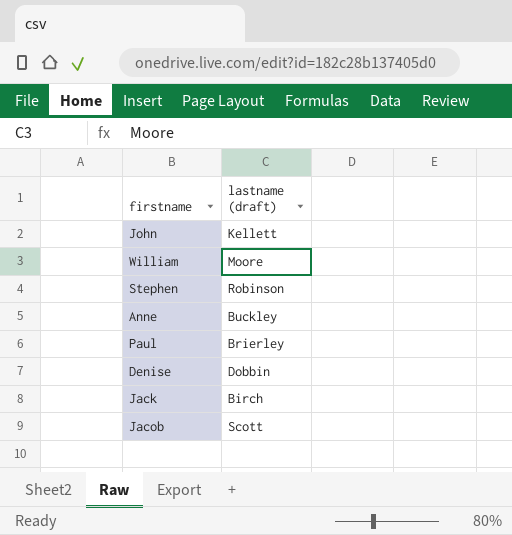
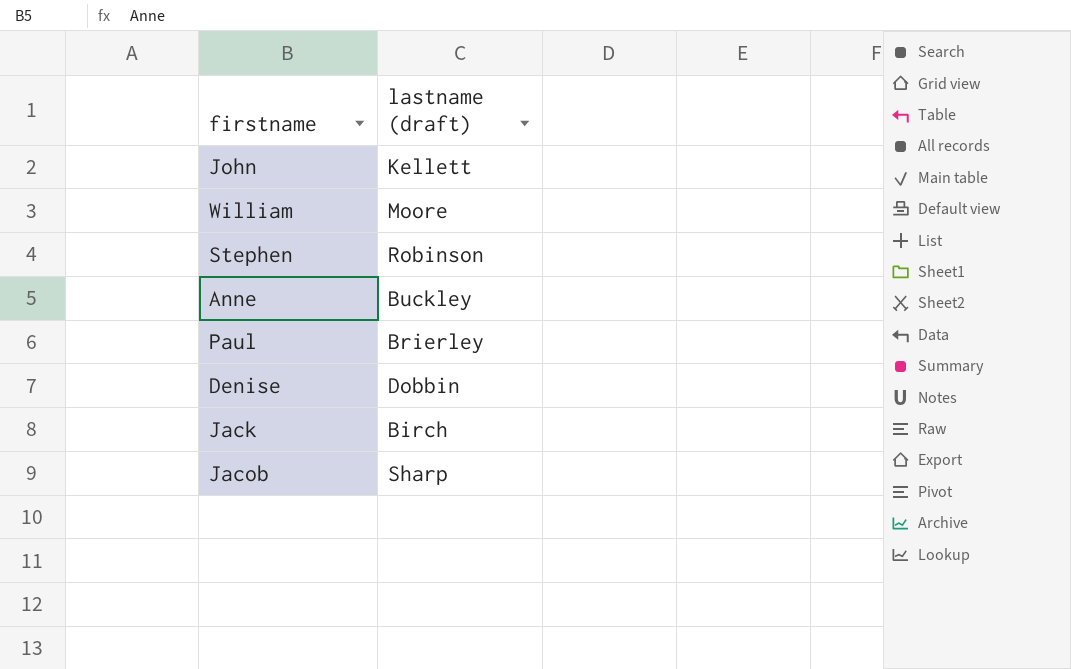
Jacob | lastname (draft): Scott -> Sharp

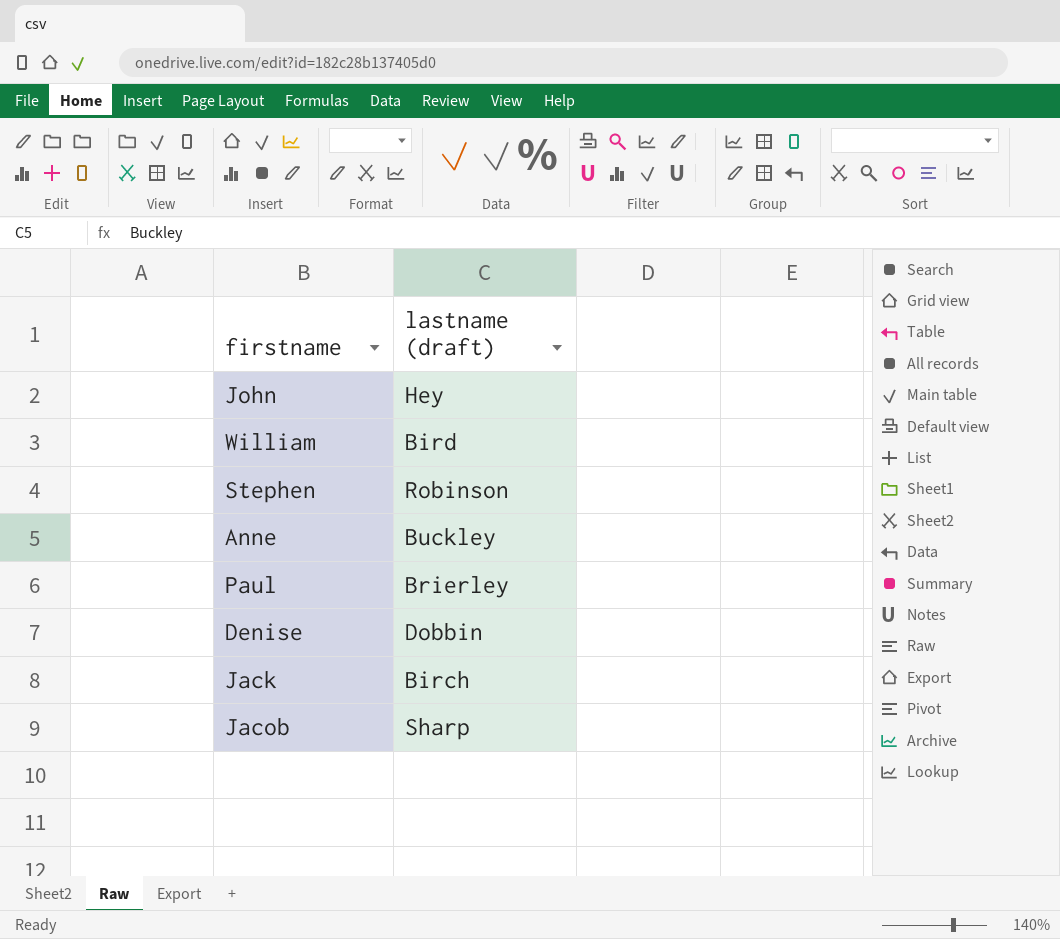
John | lastname (draft): Kellett -> Hey
William | lastname (draft): Moore -> Bird

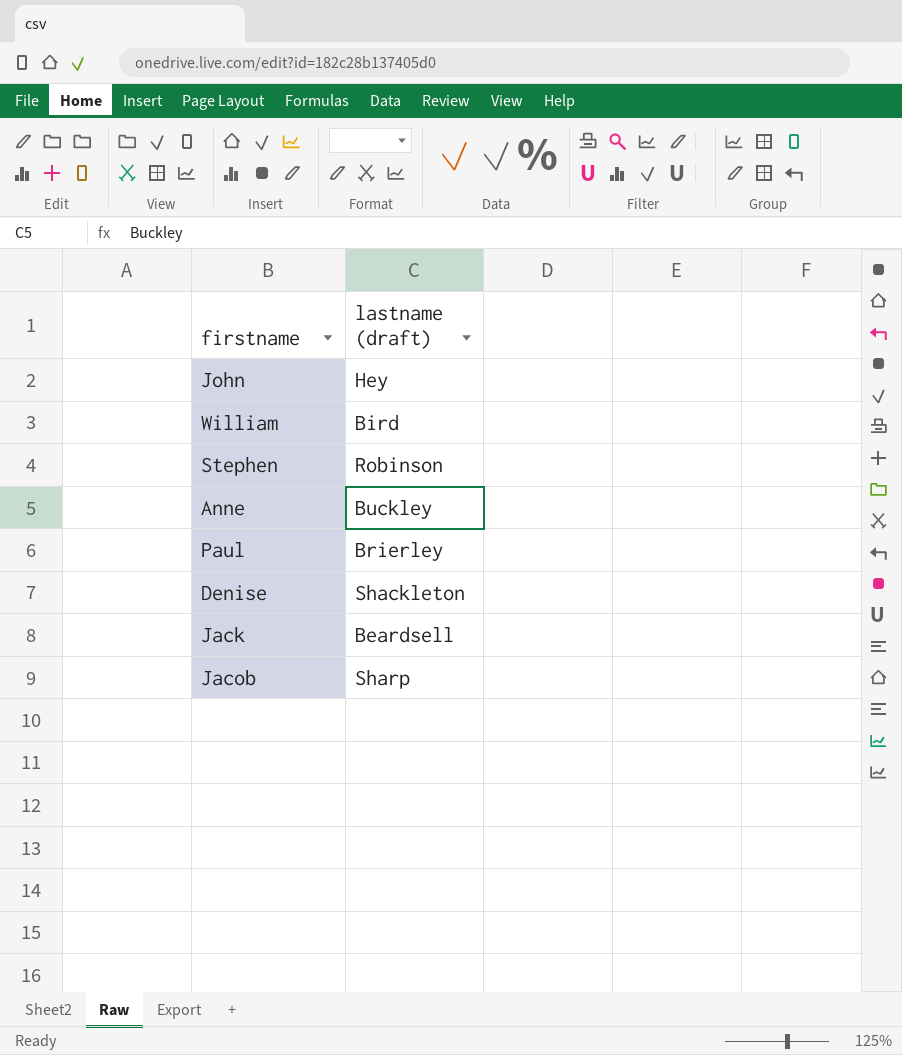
Denise | lastname (draft): Dobbin -> Shackleton
Jack | lastname (draft): Birch -> Beardsell

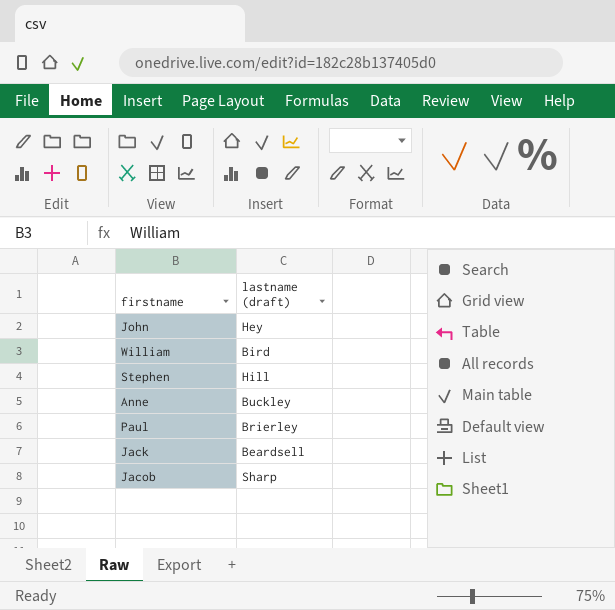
row Denise: Shackleton -> none
Stephen | lastname (draft): Robinson -> Hill

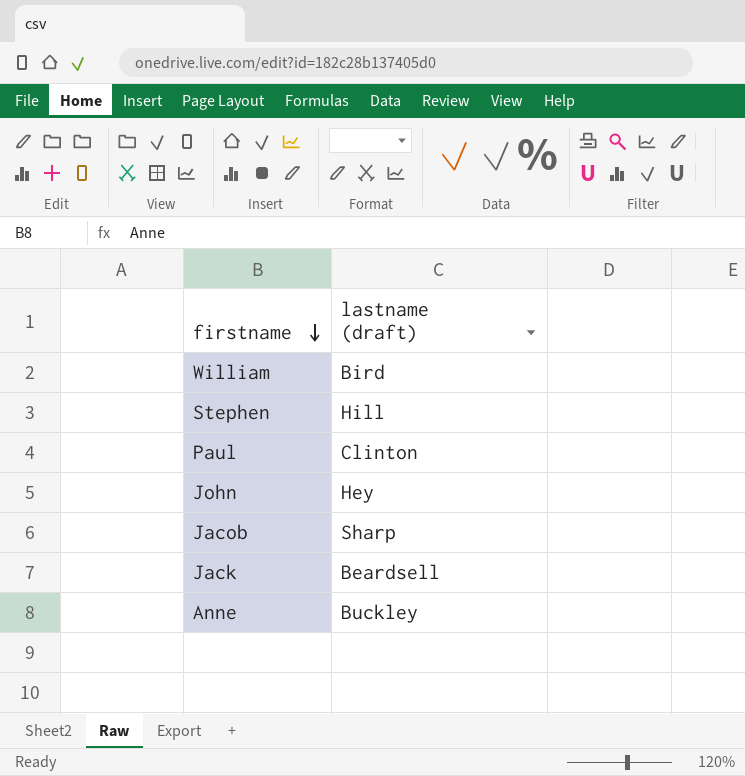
row order: none -> firstname descending
Paul | lastname (draft): Brierley -> Clinton

